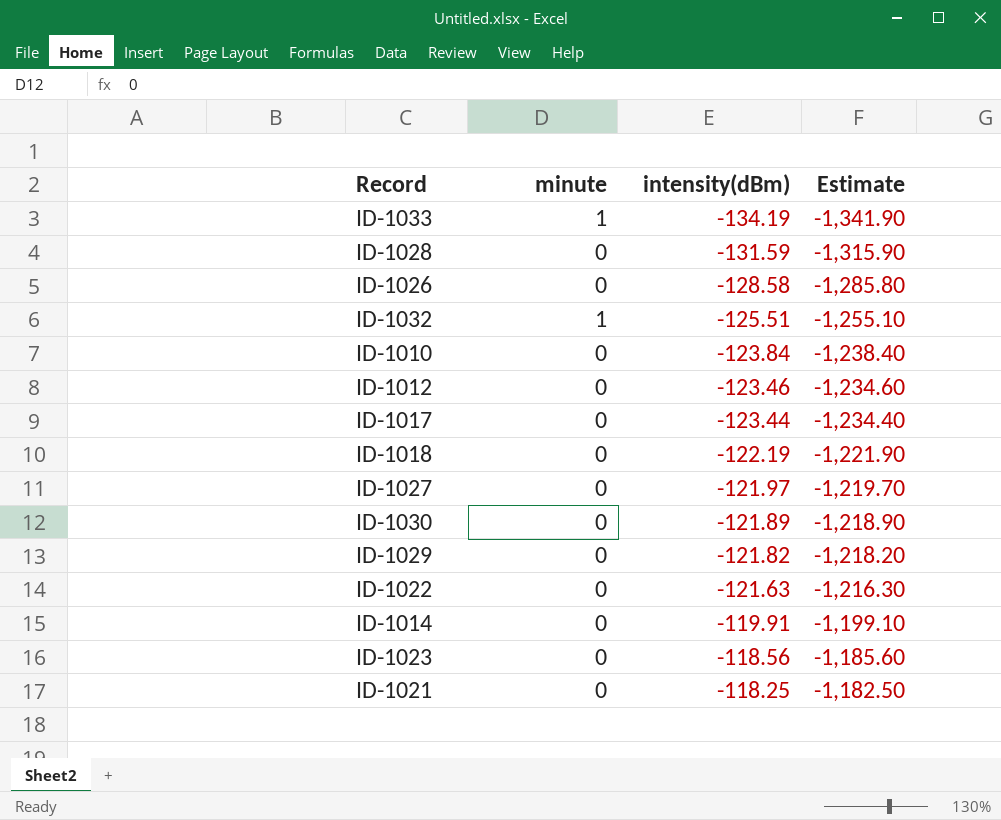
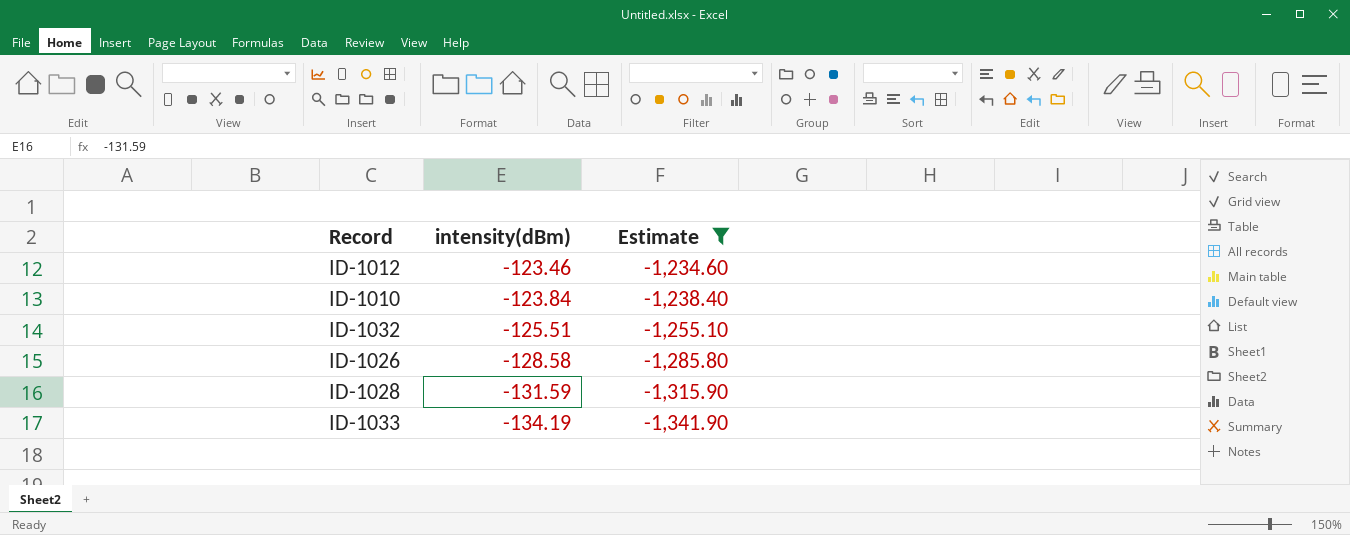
filter: none -> Estimate <= -1,234.60
row order: intensity(dBm) ascending -> intensity(dBm) descending
column minute | position: 2 -> none

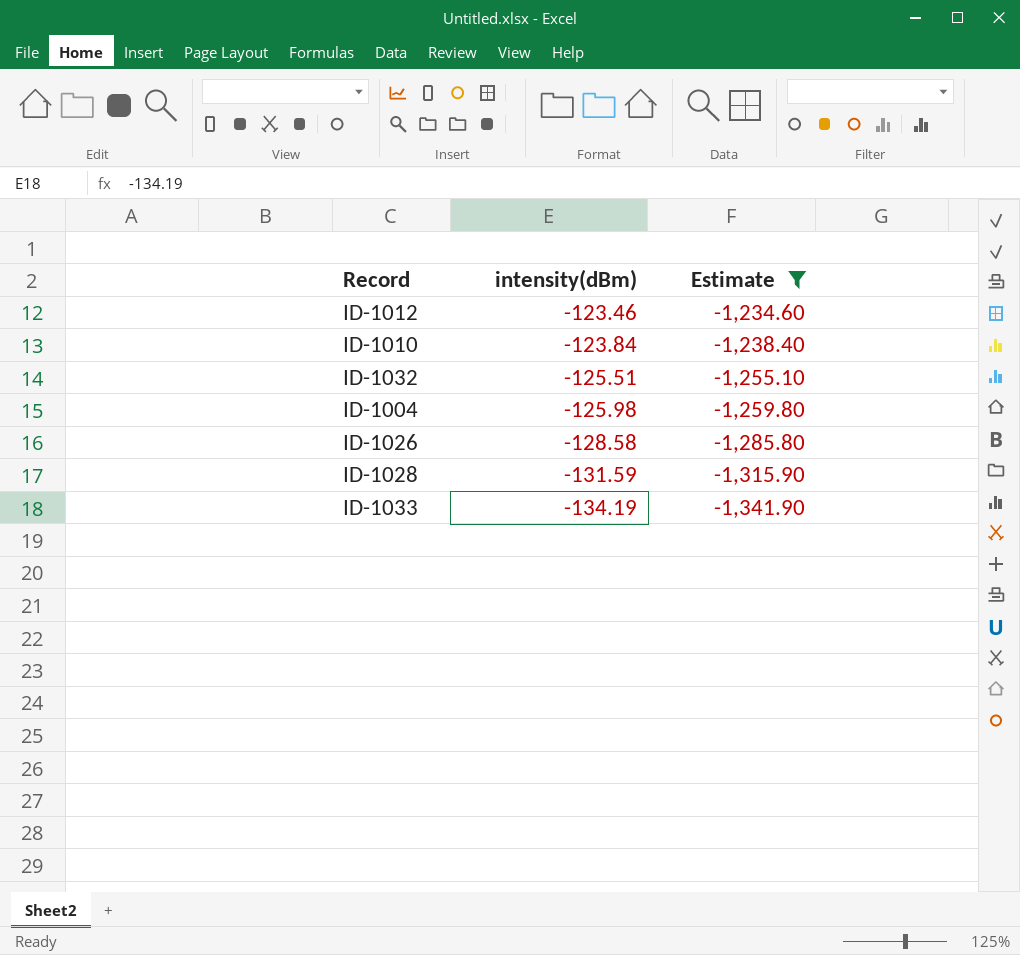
row ID-1004: none -> -125.98 | -1,259.80

